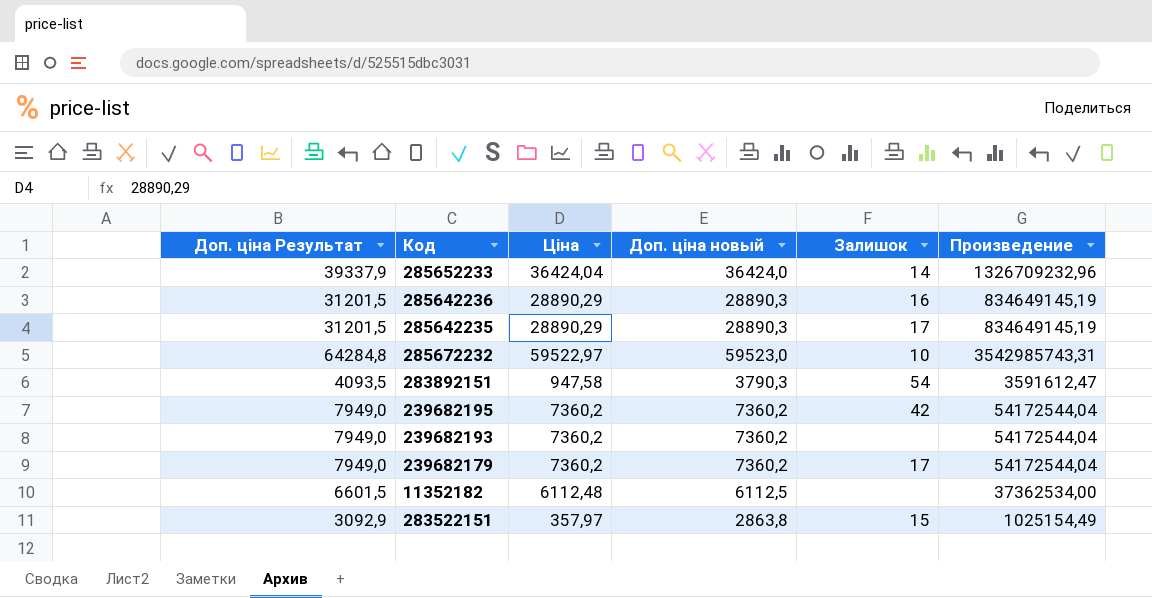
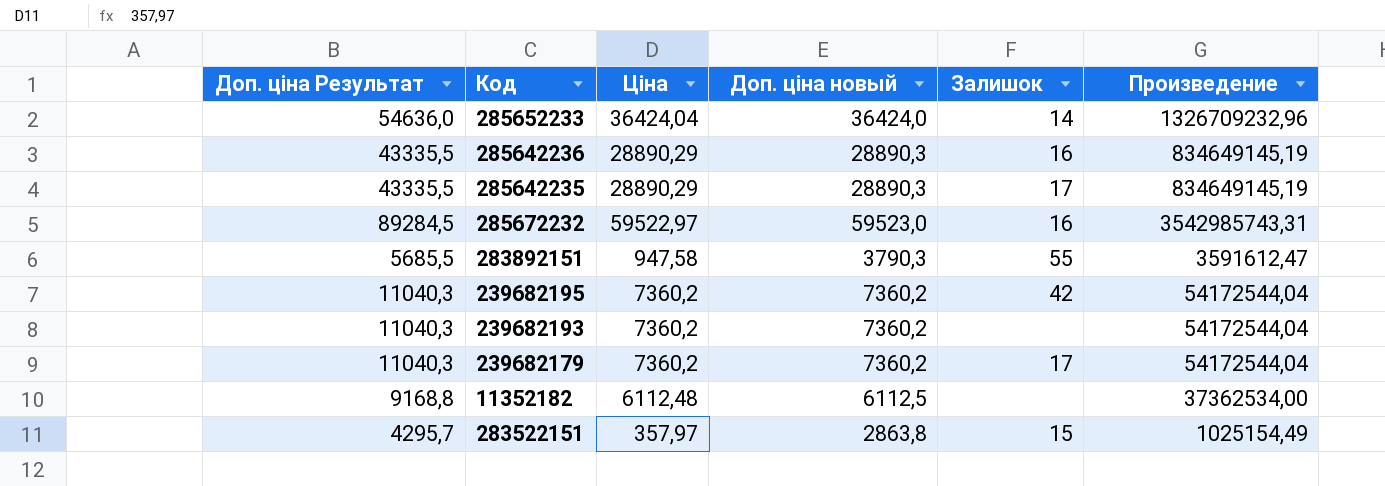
column Доп. ціна Результат | formula: [Доп. ціна новый] * 1,08 -> [Доп. ціна новый] * 1,5
285672232 | Залишок: 10 -> 16
283892151 | Залишок: 54 -> 55

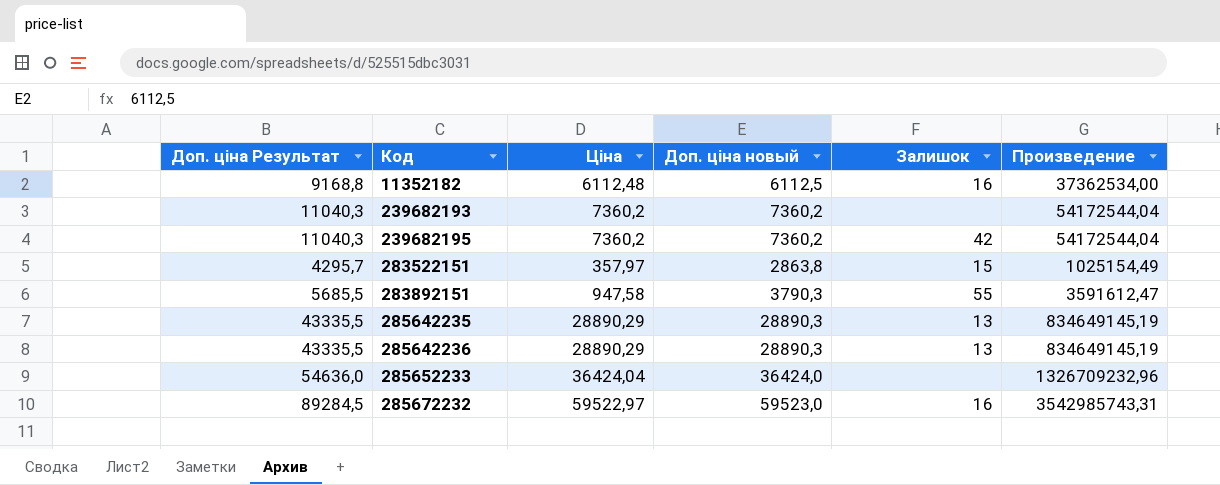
row order: none -> Код ascending
row 239682179: 11040,3 | 7360,2 | 7360,2 | 17 | 54172544,04 -> none
11352182 | Залишок: none -> 16
285642235 | Залишок: 17 -> 13
285642236 | Залишок: 16 -> 13
285652233 | Залишок: 14 -> none

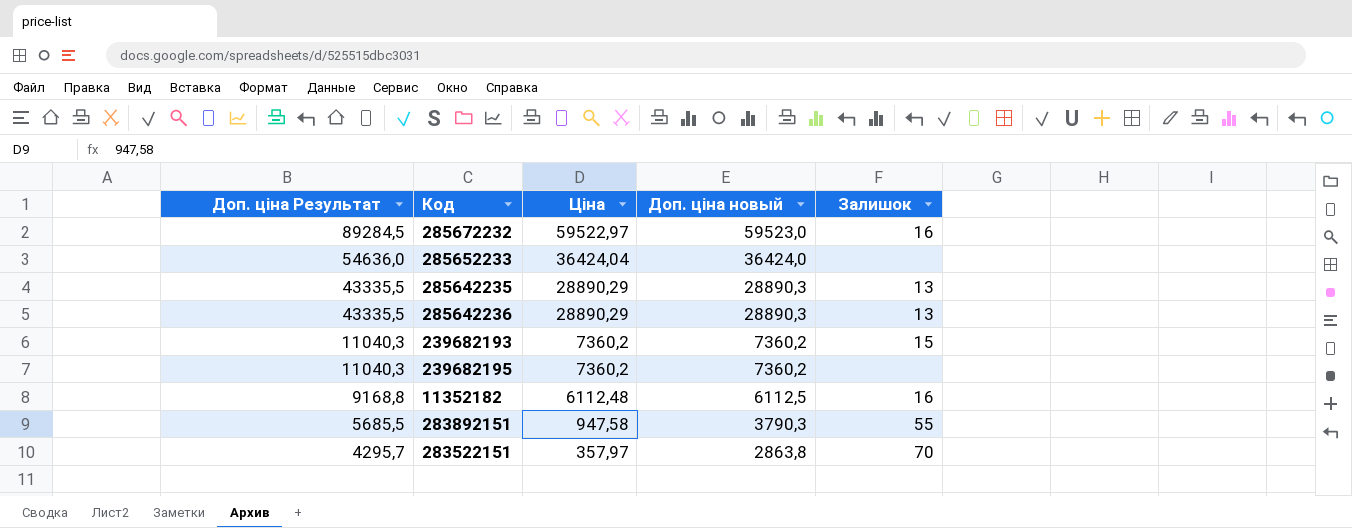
row order: Код ascending -> Доп. ціна Результат descending
column Произведение | formula: [Ціна] * [Доп. ціна новый] -> none
239682193 | Залишок: none -> 15
239682195 | Залишок: 42 -> none
283522151 | Залишок: 15 -> 70

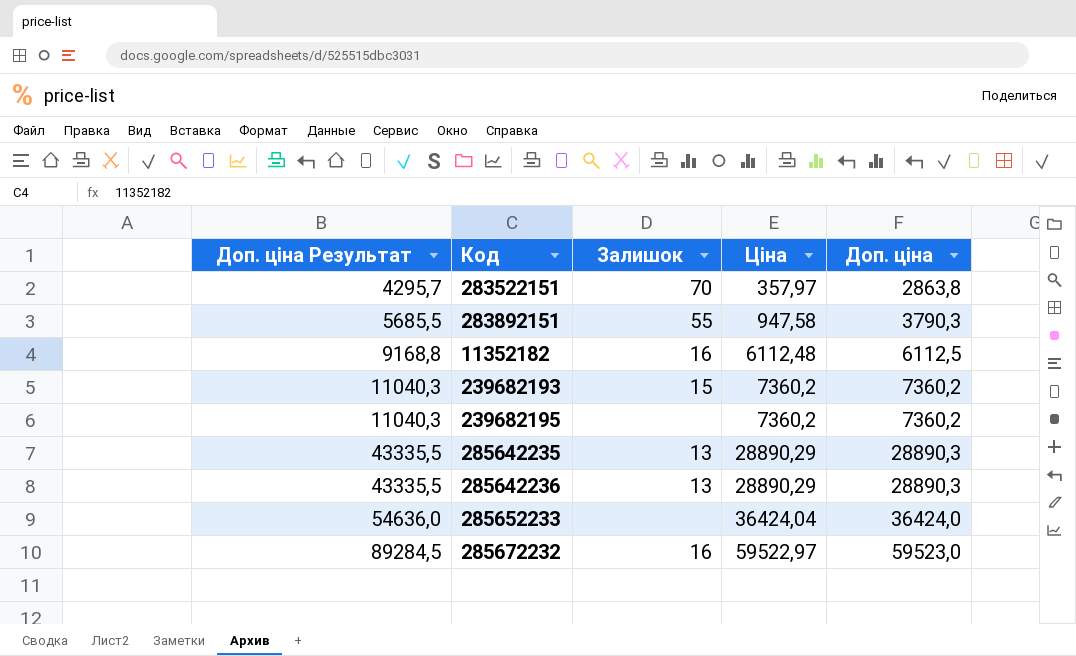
row order: Доп. ціна Результат descending -> Доп. ціна Результат ascending
column Залишок | position: 5 -> 3
column name: Доп. ціна новый -> Доп. ціна

